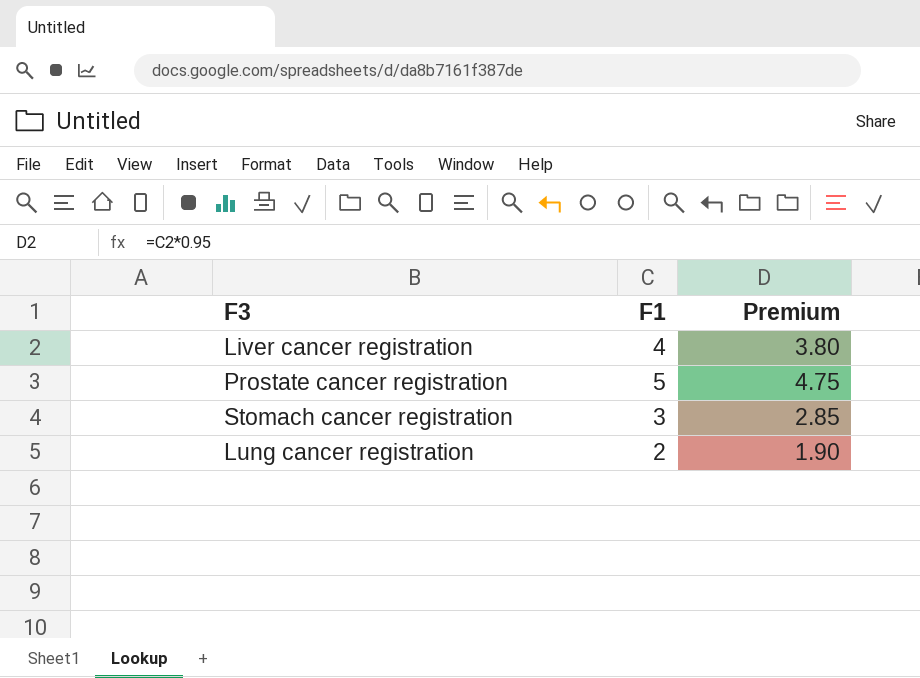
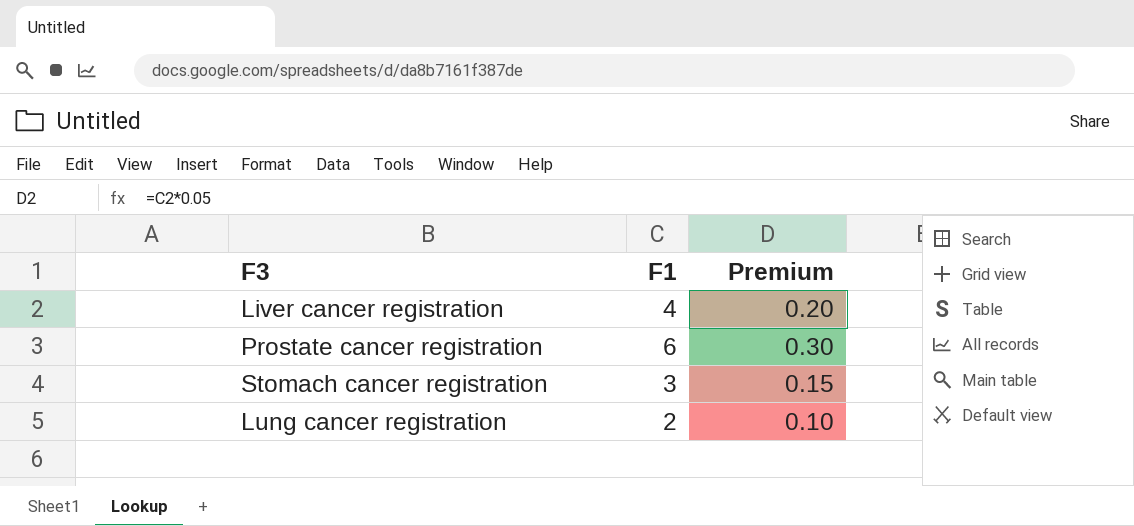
column Premium | formula: [F1] * 0.95 -> [F1] * 0.05
Prostate cancer registration | F1: 5 -> 6

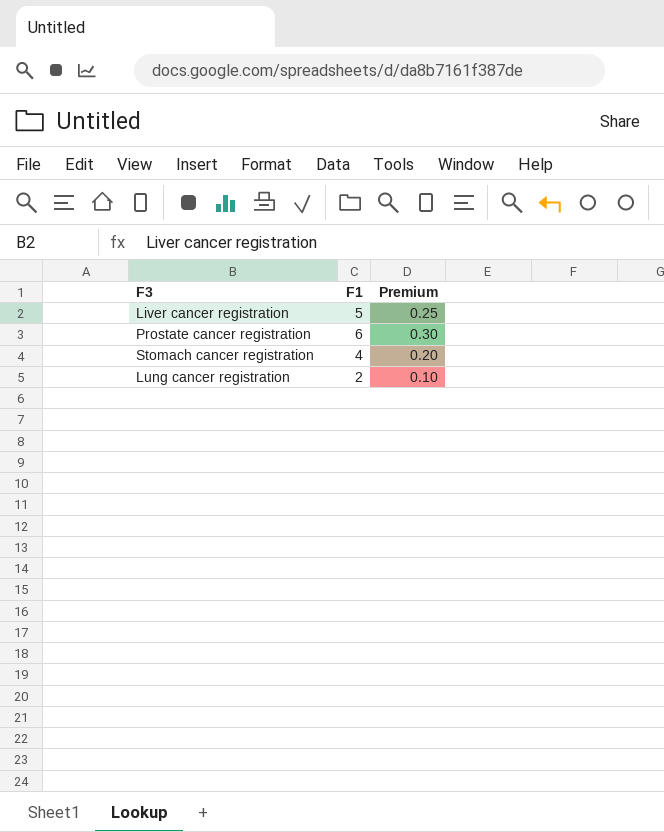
Liver cancer registration | F1: 4 -> 5
Liver cancer registration | Premium: 0.20 -> 0.25
Stomach cancer registration | F1: 3 -> 4
Stomach cancer registration | Premium: 0.15 -> 0.20

